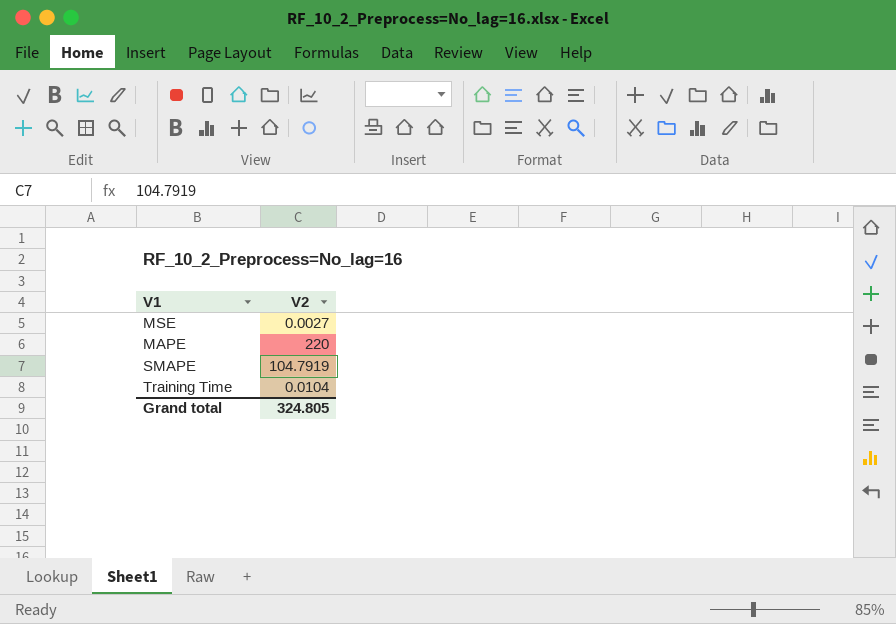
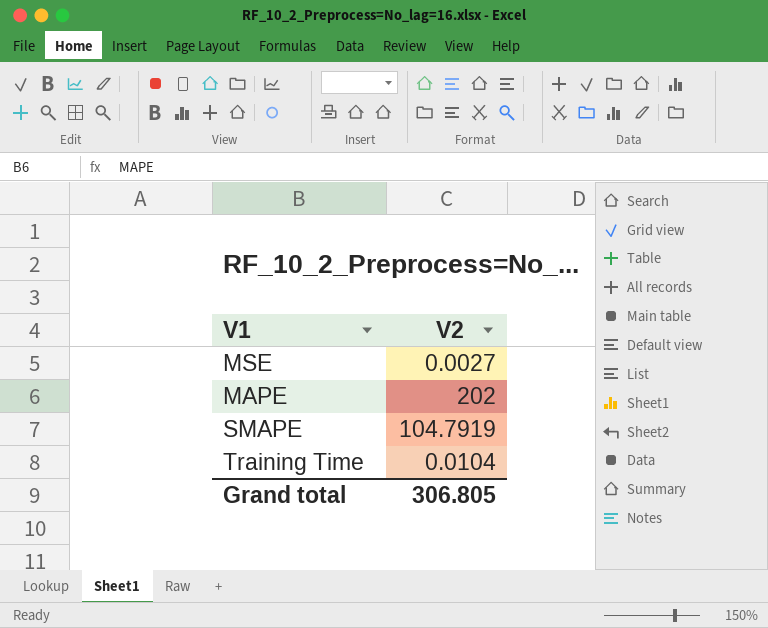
MAPE | V2: 220 -> 202
Grand total | V2: 324.805 -> 306.805

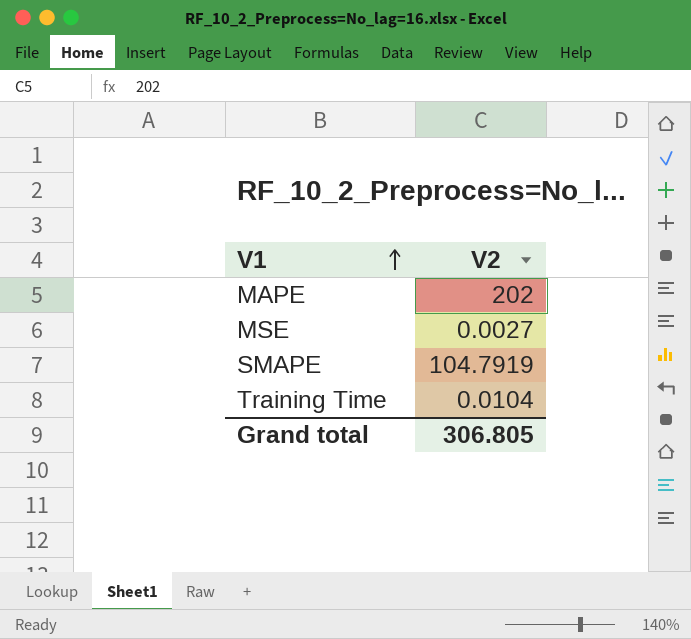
row order: none -> V1 ascending

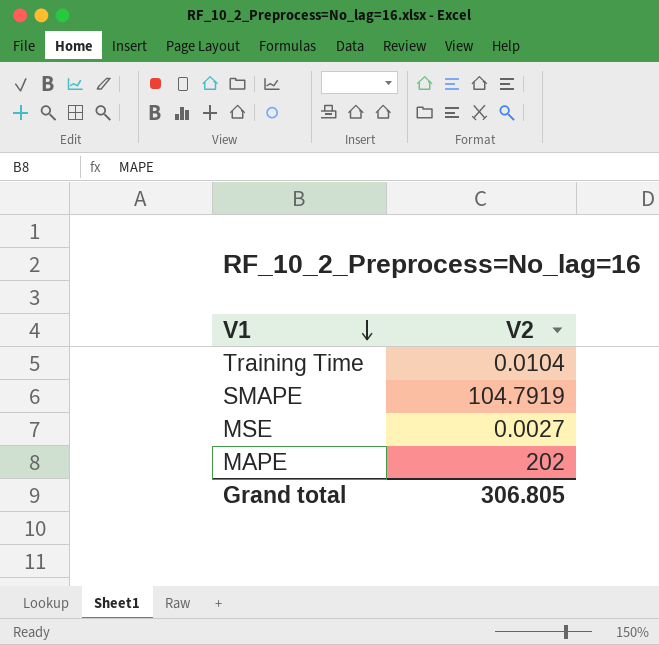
row order: V1 ascending -> V1 descending

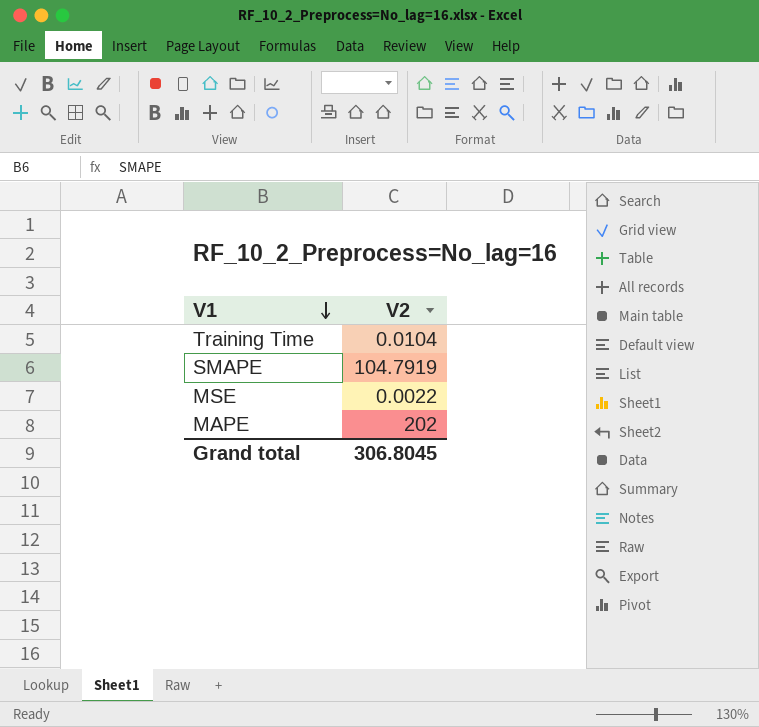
MSE | V2: 0.0027 -> 0.0022
Grand total | V2: 306.805 -> 306.8045

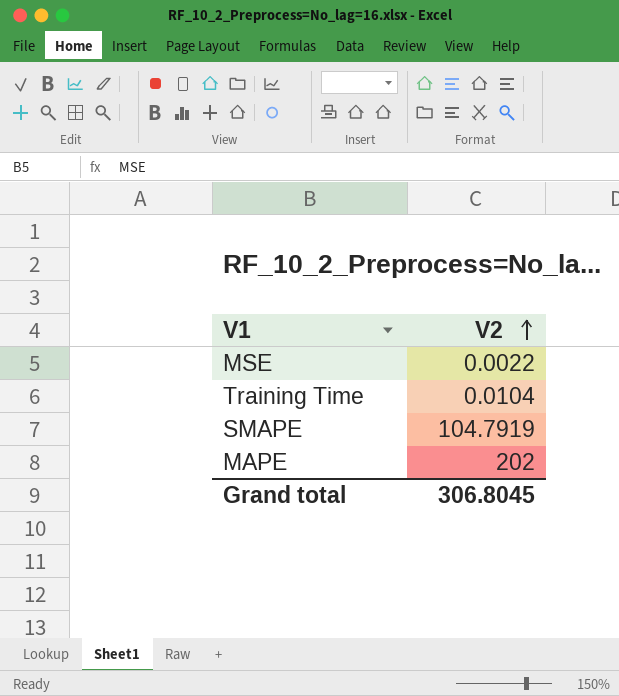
row order: V1 descending -> V2 ascending

